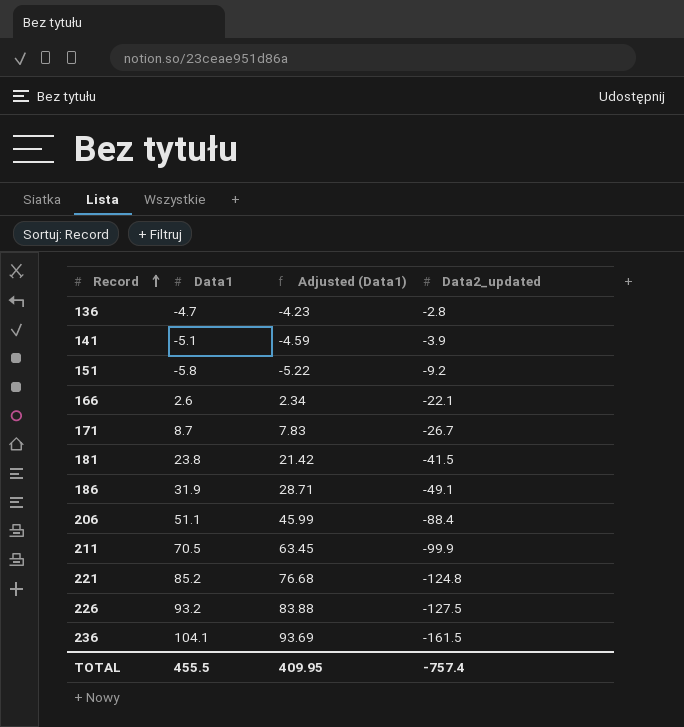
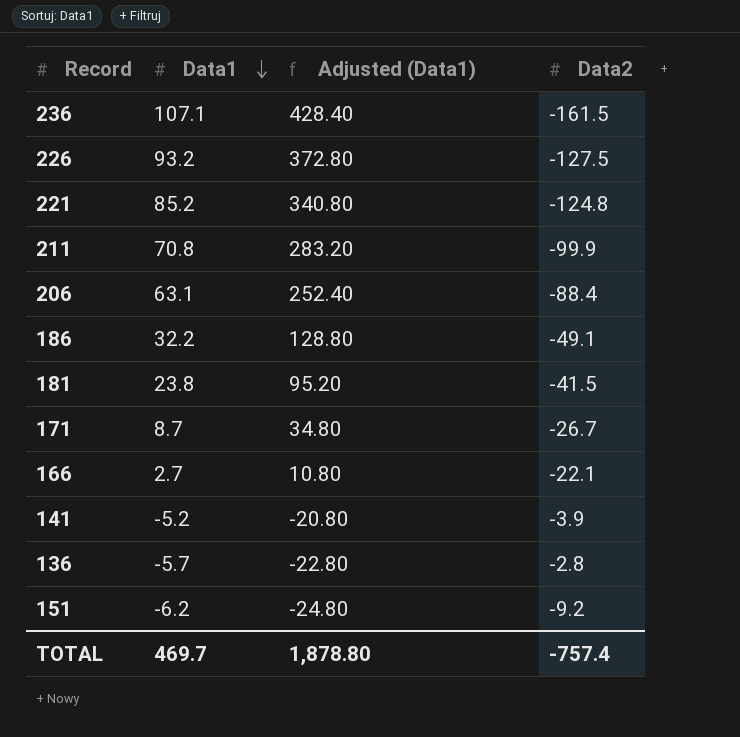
row order: Record ascending -> Data1 descending
column Adjusted (Data1) | formula: [Data1] * 0.9 -> [Data1] * 4
column name: Data2_updated -> Data2
236 | Data1: 104.1 -> 107.1
211 | Data1: 70.5 -> 70.8
206 | Data1: 51.1 -> 63.1
186 | Data1: 31.9 -> 32.2
166 | Data1: 2.6 -> 2.7
141 | Data1: -5.1 -> -5.2
136 | Data1: -4.7 -> -5.7
151 | Data1: -5.8 -> -6.2
TOTAL | Data1: 455.5 -> 469.7
TOTAL | Adjusted (Data1): 409.95 -> 1,878.80

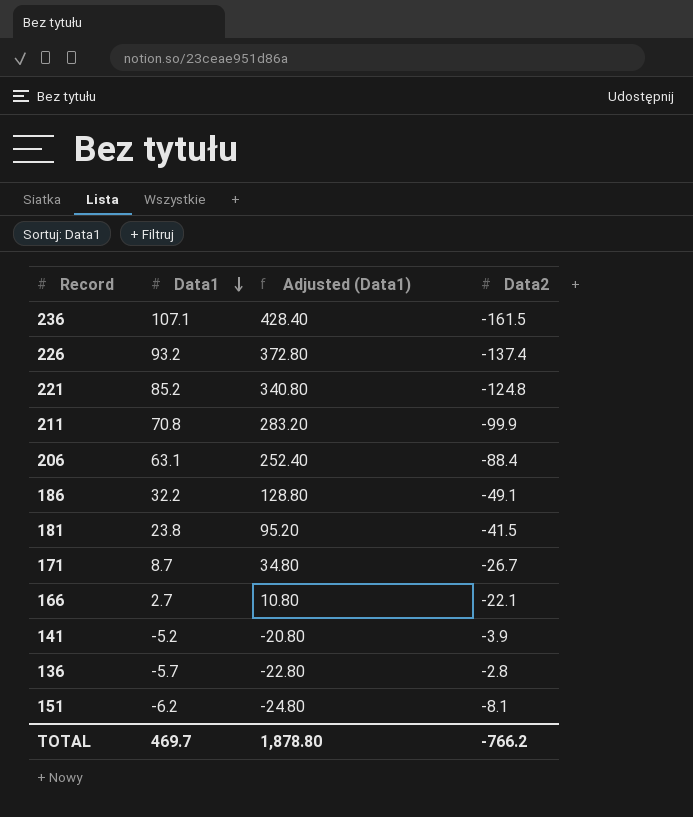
226 | Data2: -127.5 -> -137.4
151 | Data2: -9.2 -> -8.1
TOTAL | Data2: -757.4 -> -766.2

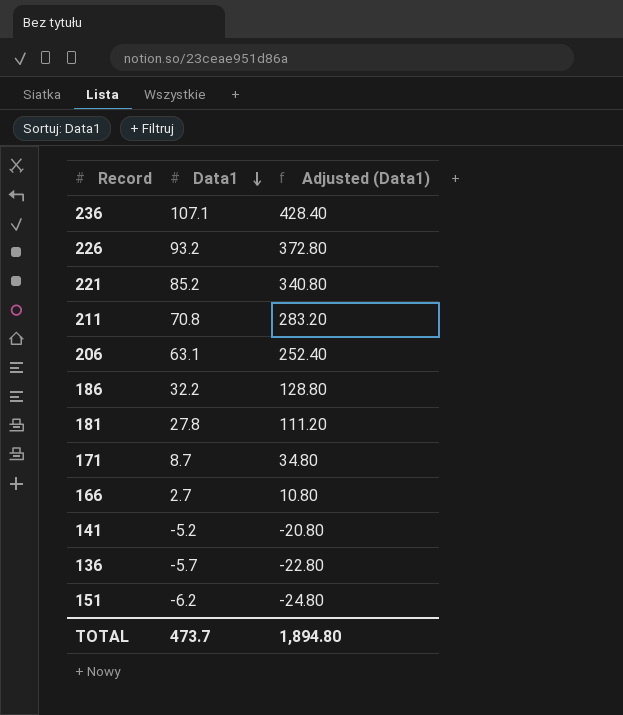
column Data2 | position: 4 -> none
181 | Data1: 23.8 -> 27.8
181 | Adjusted (Data1): 95.20 -> 111.20
TOTAL | Data1: 469.7 -> 473.7
TOTAL | Adjusted (Data1): 1,878.80 -> 1,894.80

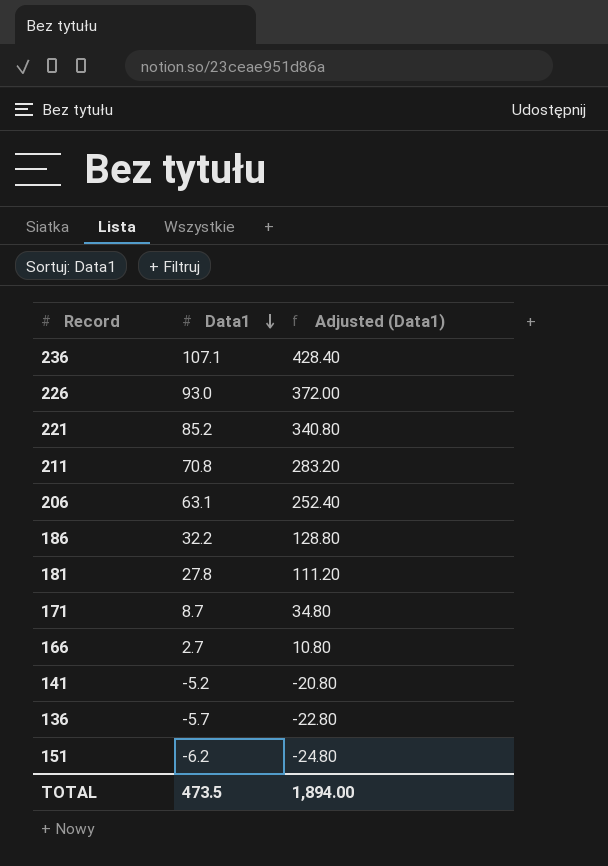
226 | Data1: 93.2 -> 93.0
226 | Adjusted (Data1): 372.80 -> 372.00
TOTAL | Data1: 473.7 -> 473.5
TOTAL | Adjusted (Data1): 1,894.80 -> 1,894.00

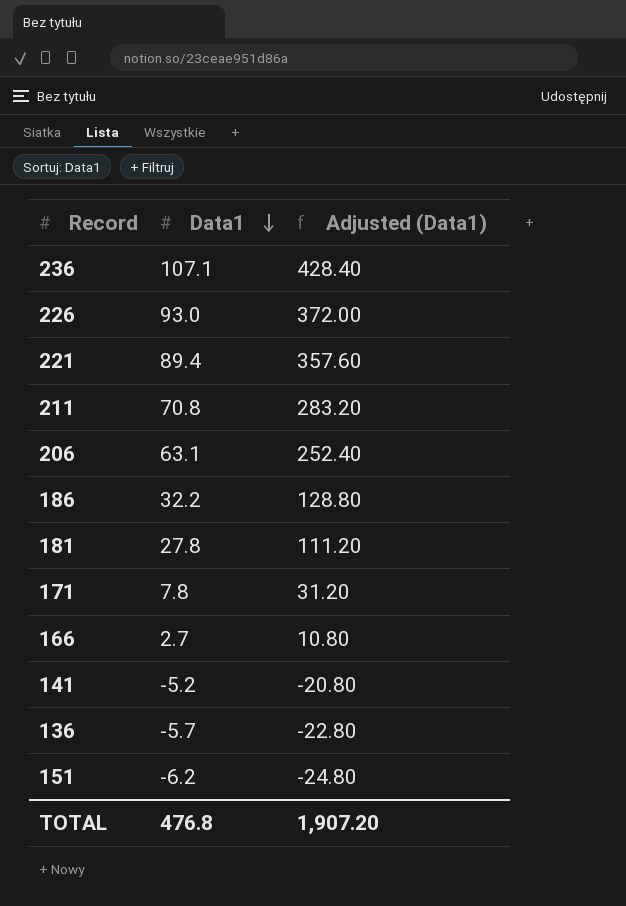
221 | Data1: 85.2 -> 89.4
221 | Adjusted (Data1): 340.80 -> 357.60
171 | Data1: 8.7 -> 7.8
171 | Adjusted (Data1): 34.80 -> 31.20
TOTAL | Data1: 473.5 -> 476.8
TOTAL | Adjusted (Data1): 1,894.00 -> 1,907.20

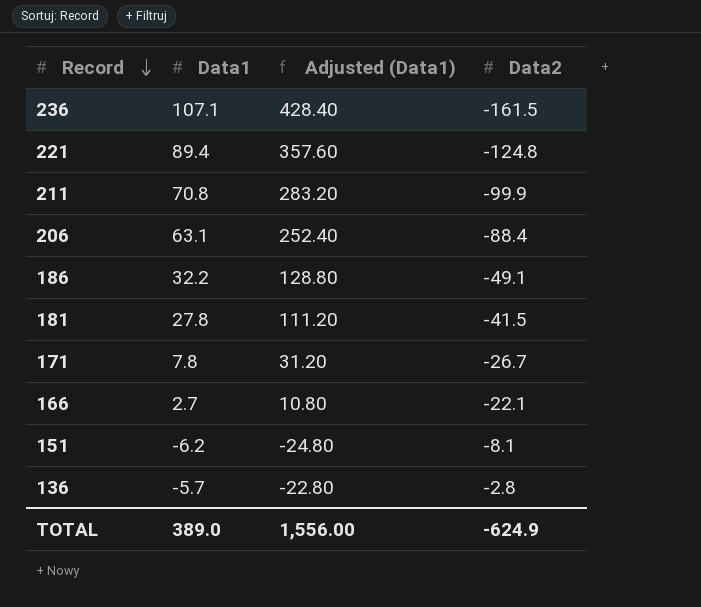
row order: Data1 descending -> Record descending
column Data2 | position: none -> 4
row 226: 93.0 | 372.00 -> none
row 141: -5.2 | -20.80 -> none
TOTAL | Data1: 476.8 -> 389.0
TOTAL | Adjusted (Data1): 1,907.20 -> 1,556.00

